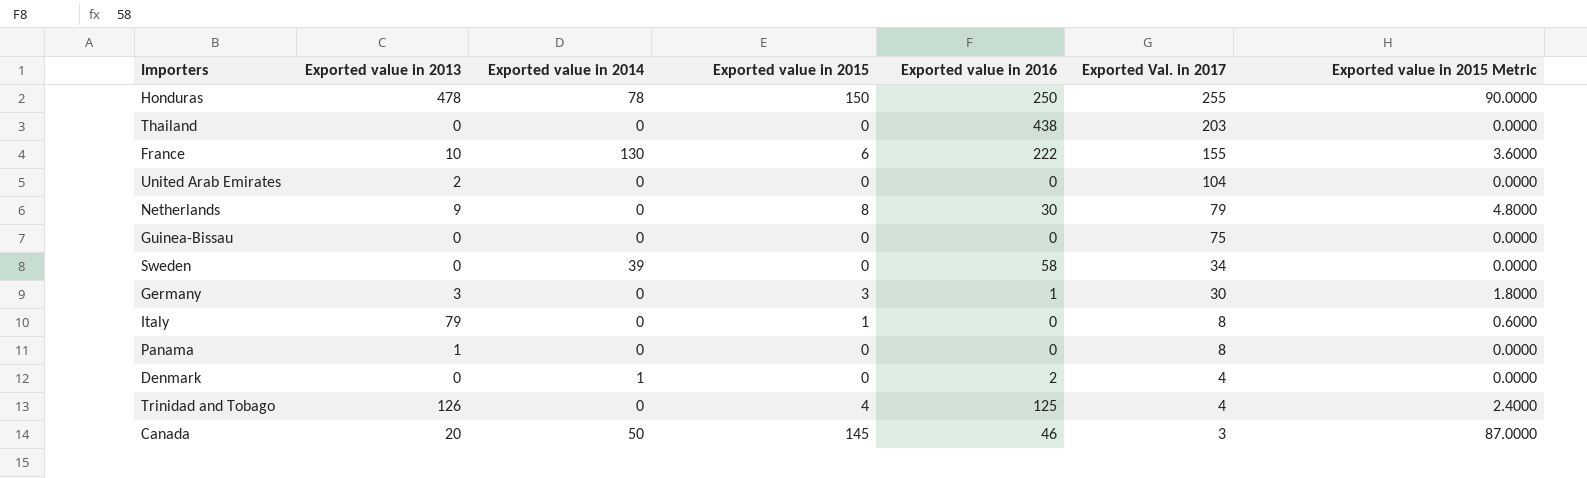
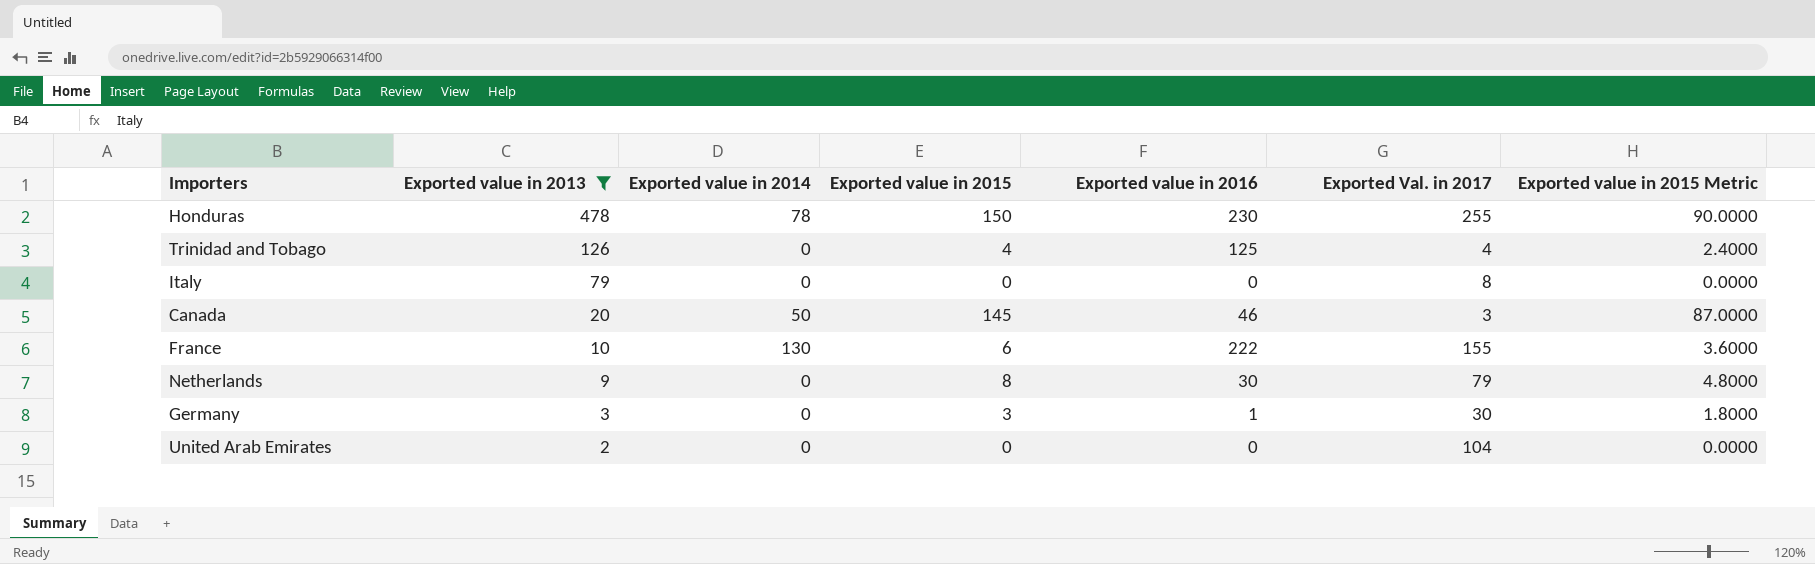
filter: none -> Exported value in 2013 >= 2
row order: Exported Val. in 2017 descending -> Exported value in 2013 descending
Honduras | Exported value in 2016: 250 -> 230
Italy | Exported value in 2015: 1 -> 0
Italy | Exported value in 2015 Metric: 0.6000 -> 0.0000

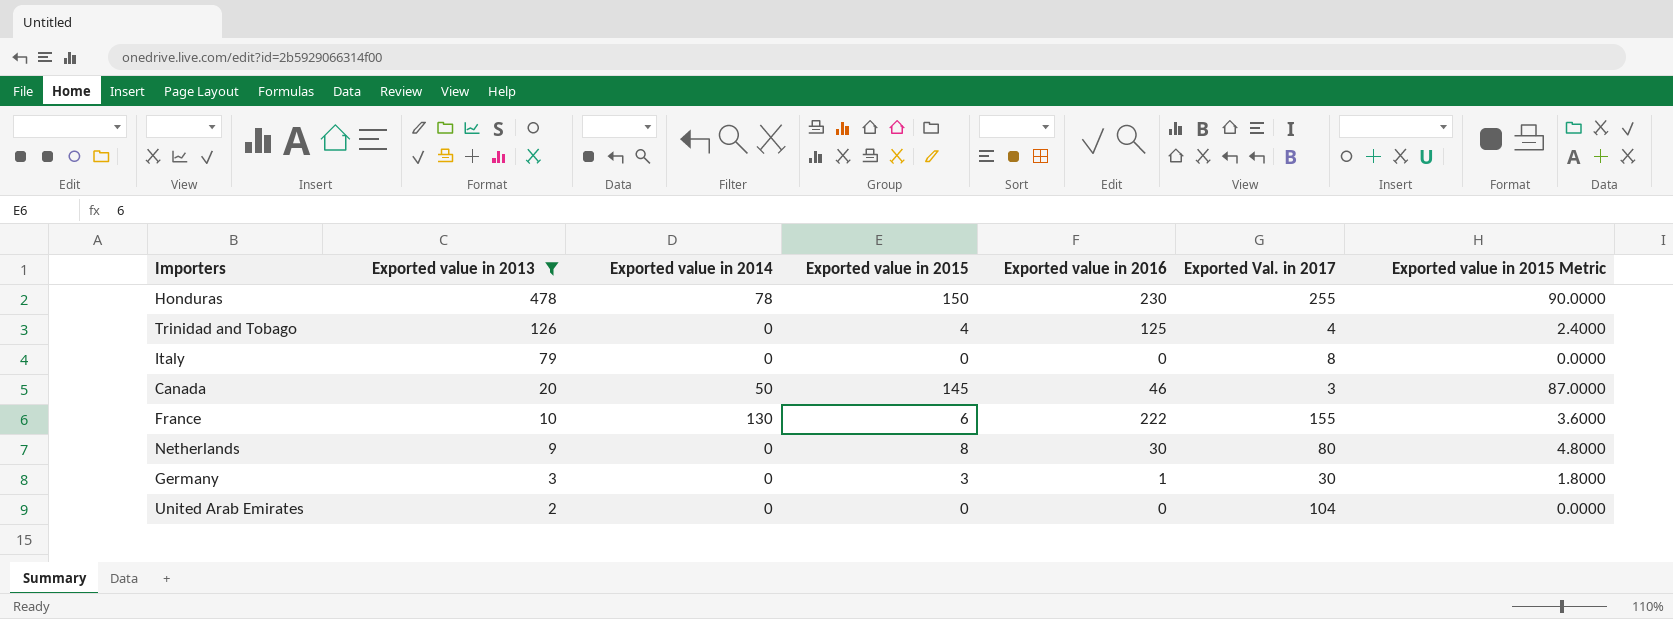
Netherlands | Exported Val. in 2017: 79 -> 80

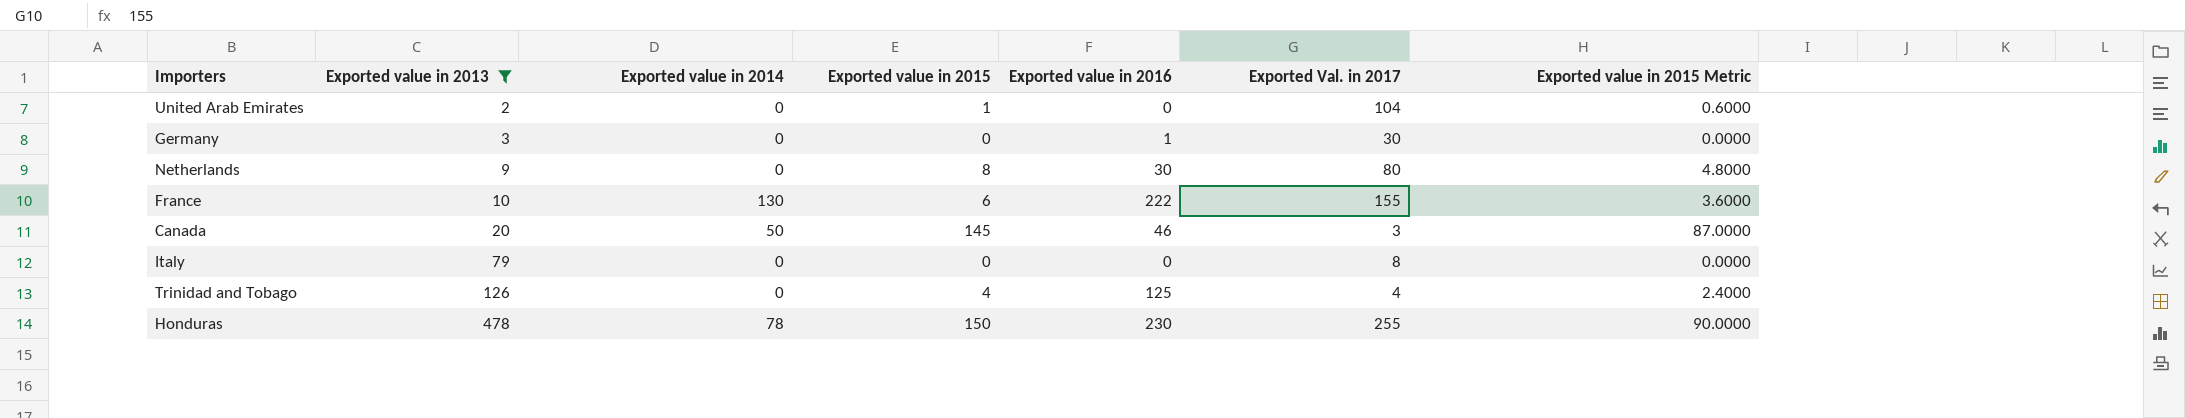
row order: Exported value in 2013 descending -> Exported value in 2013 ascending
United Arab Emirates | Exported value in 2015: 0 -> 1
United Arab Emirates | Exported value in 2015 Metric: 0.0000 -> 0.6000
Germany | Exported value in 2015: 3 -> 0
Germany | Exported value in 2015 Metric: 1.8000 -> 0.0000

